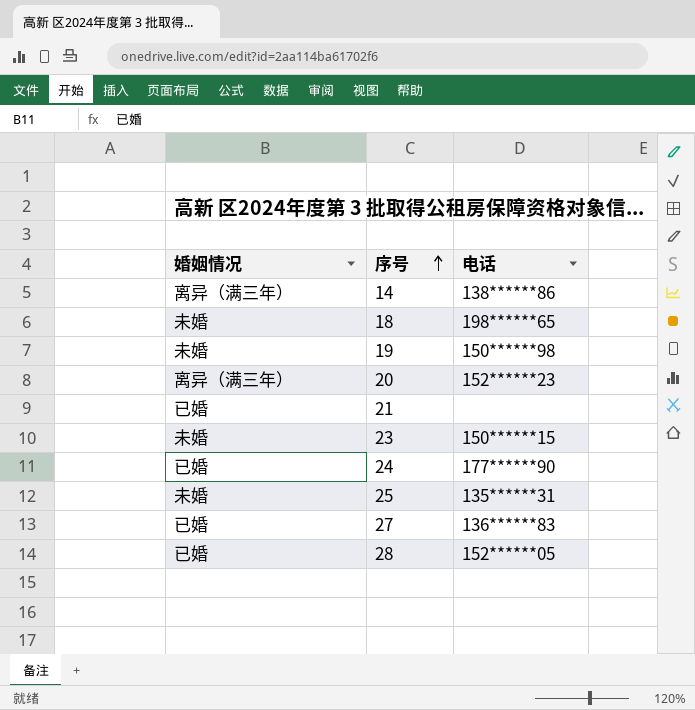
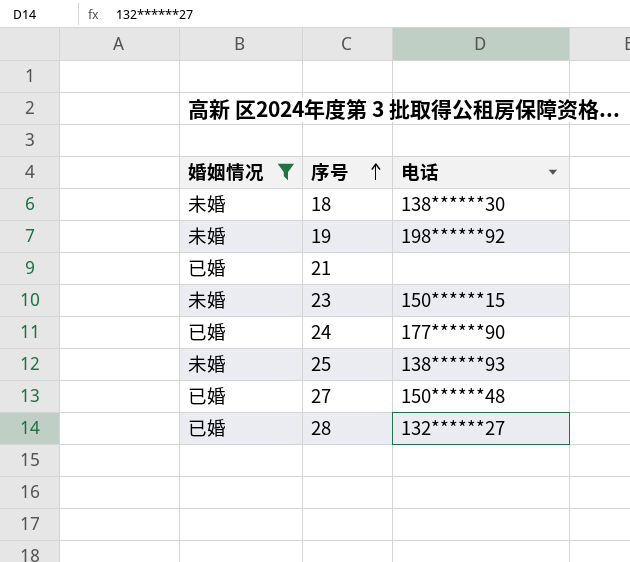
filter: none -> 婚姻情况 != 离异（满三年）
18 | 电话: 198******65 -> 138******30
19 | 电话: 150******98 -> 198******92
25 | 电话: 135******31 -> 138******93
27 | 电话: 136******83 -> 150******48
28 | 电话: 152******05 -> 132******27

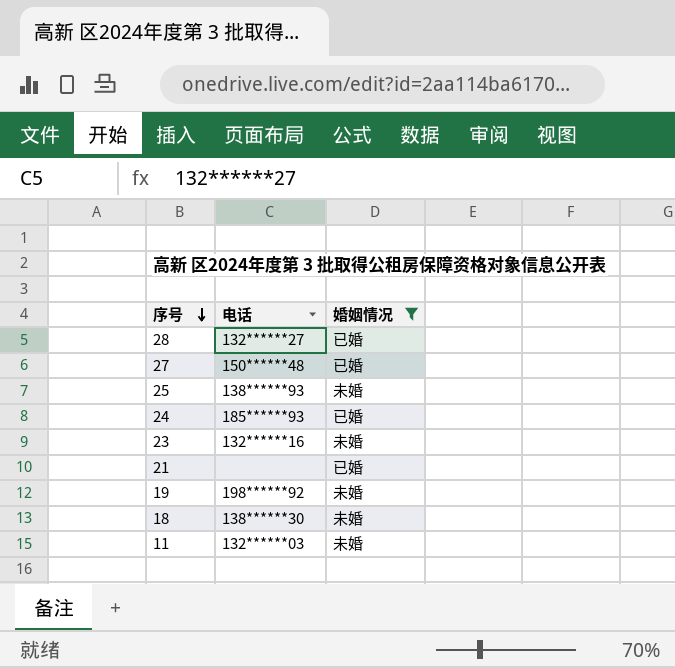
row order: 序号 ascending -> 序号 descending
column 婚姻情况 | position: 1 -> 3
24 | 电话: 177******90 -> 185******93
23 | 电话: 150******15 -> 132******16
row 11: none -> 132******03 | 未婚

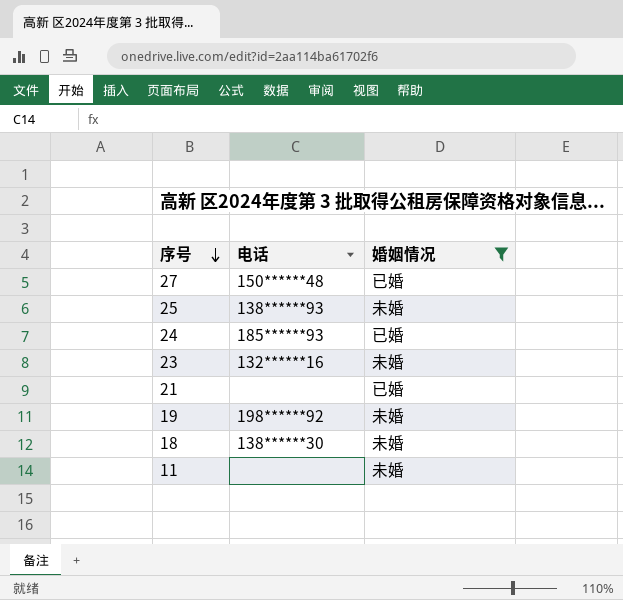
row 28: 132******27 | 已婚 -> none
11 | 电话: 132******03 -> none

